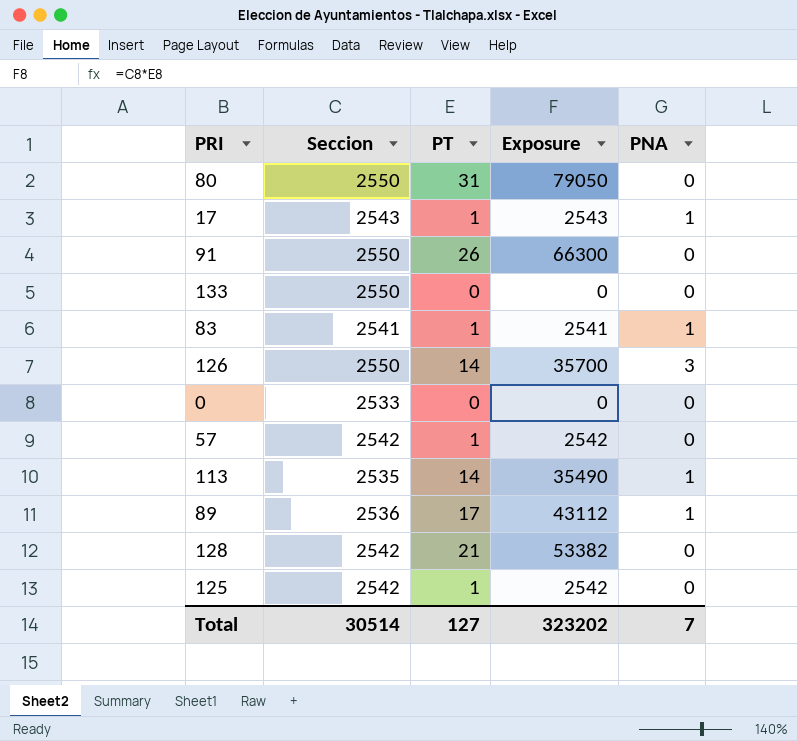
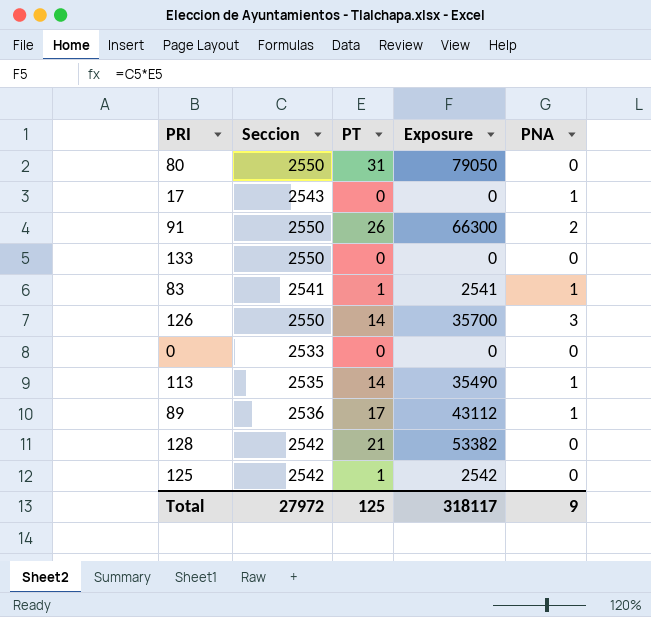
row 57: 2542 | 1 | 2542 | 0 -> none
17 | PT: 1 -> 0
17 | Exposure: 2543 -> 0
91 | PNA: 0 -> 2
Total | Seccion: 30514 -> 27972
Total | PT: 127 -> 125
Total | Exposure: 323202 -> 318117
Total | PNA: 7 -> 9

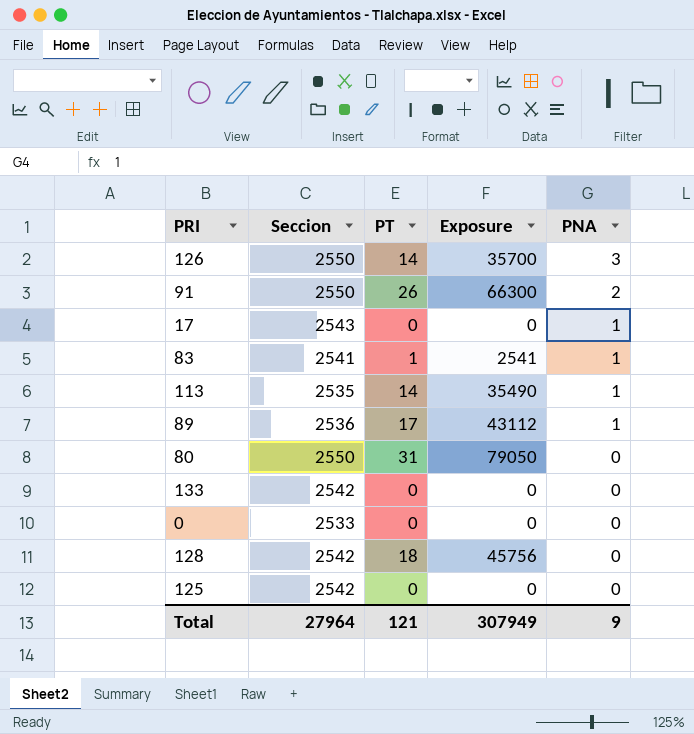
row order: none -> PNA descending
133 | Seccion: 2550 -> 2542
128 | PT: 21 -> 18
128 | Exposure: 53382 -> 45756
125 | PT: 1 -> 0
125 | Exposure: 2542 -> 0
Total | Seccion: 27972 -> 27964
Total | PT: 125 -> 121
Total | Exposure: 318117 -> 307949

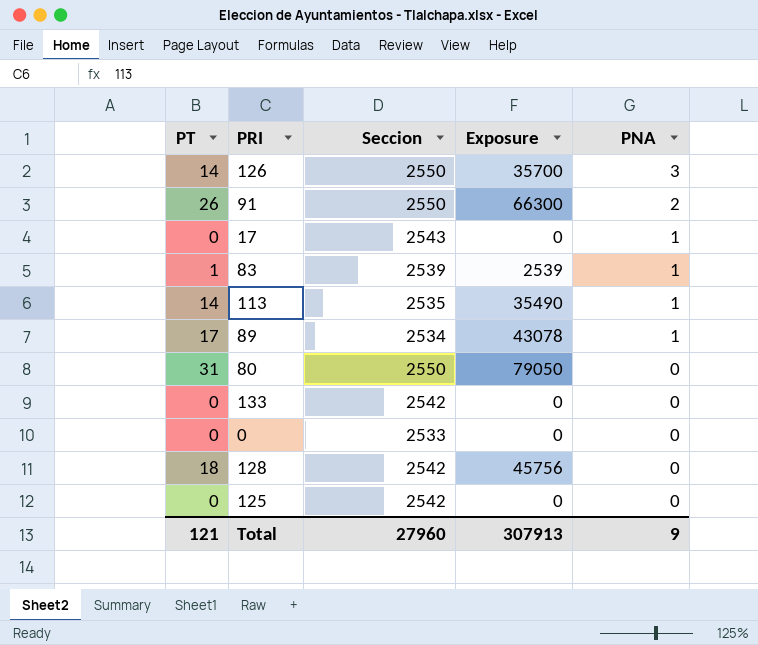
column PT | position: 3 -> 1
83 | Seccion: 2541 -> 2539
83 | Exposure: 2541 -> 2539
89 | Seccion: 2536 -> 2534
89 | Exposure: 43112 -> 43078
Total | Seccion: 27964 -> 27960
Total | Exposure: 307949 -> 307913

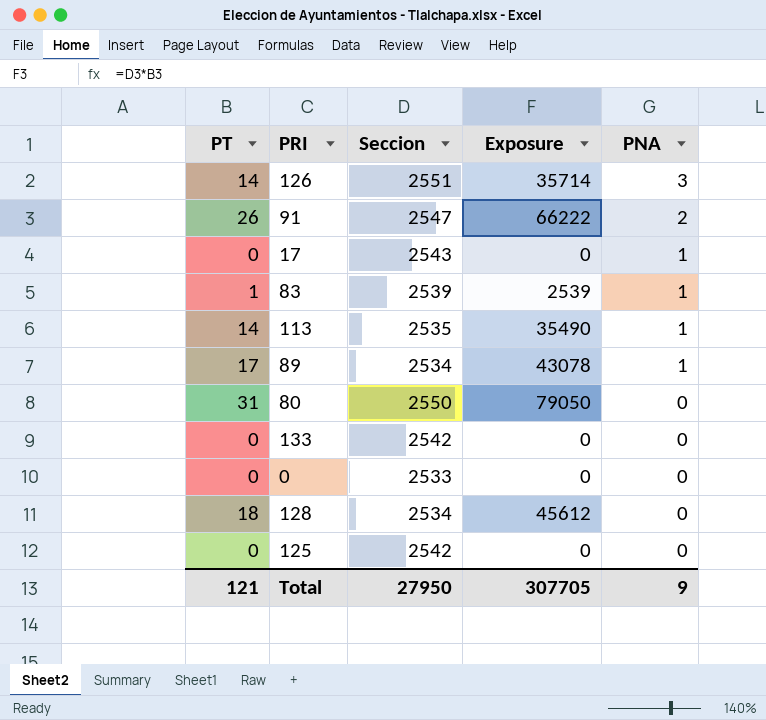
126 | Seccion: 2550 -> 2551
126 | Exposure: 35700 -> 35714
91 | Seccion: 2550 -> 2547
91 | Exposure: 66300 -> 66222
128 | Seccion: 2542 -> 2534
128 | Exposure: 45756 -> 45612
Total | Seccion: 27960 -> 27950
Total | Exposure: 307913 -> 307705

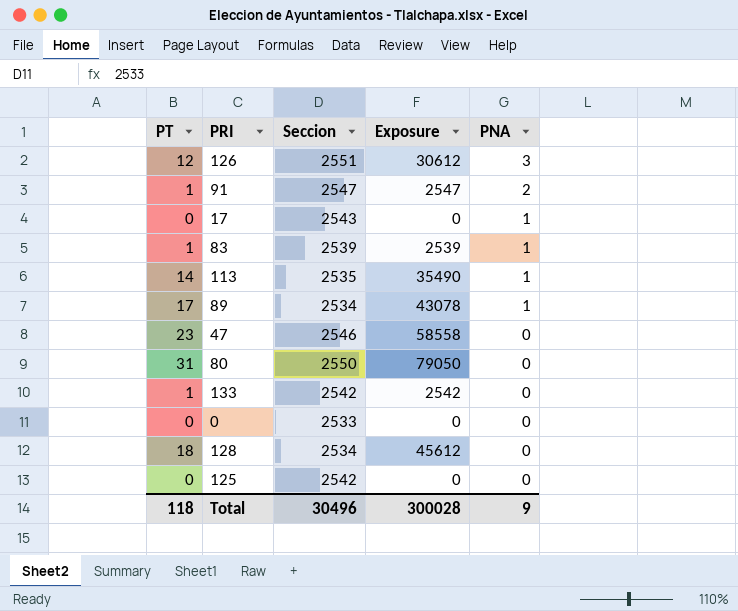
126 | PT: 14 -> 12
126 | Exposure: 35714 -> 30612
91 | PT: 26 -> 1
91 | Exposure: 66222 -> 2547
row 47: none -> 23 | 2546 | 58558 | 0
133 | PT: 0 -> 1
133 | Exposure: 0 -> 2542
Total | PT: 121 -> 118
Total | Seccion: 27950 -> 30496
Total | Exposure: 307705 -> 300028

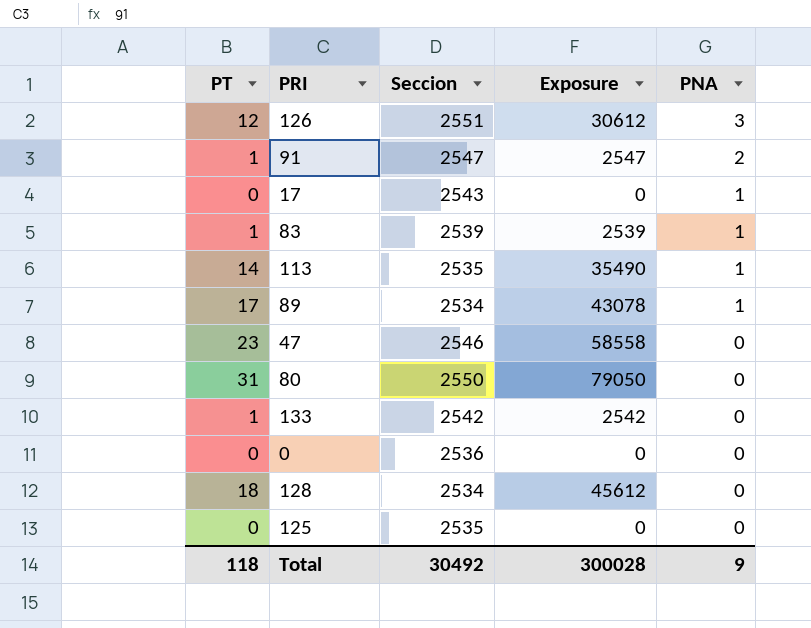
0 | Seccion: 2533 -> 2536
125 | Seccion: 2542 -> 2535
Total | Seccion: 30496 -> 30492

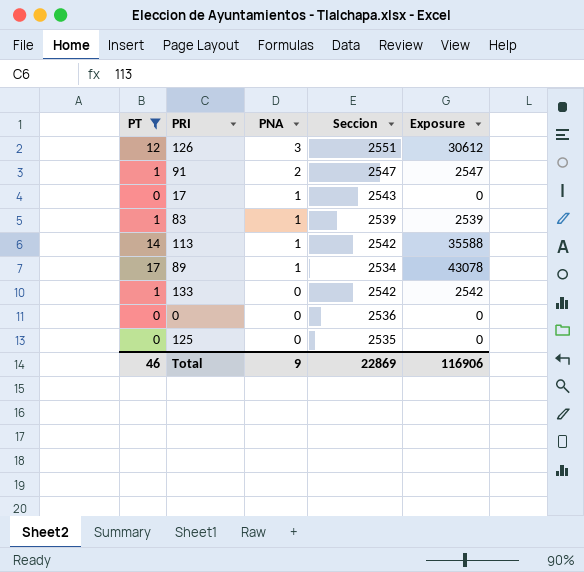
filter: none -> PT <= 17
column PNA | position: 5 -> 3
113 | Seccion: 2535 -> 2542
113 | Exposure: 35490 -> 35588
Total | PT: 118 -> 46
Total | Seccion: 30492 -> 22869
Total | Exposure: 300028 -> 116906

